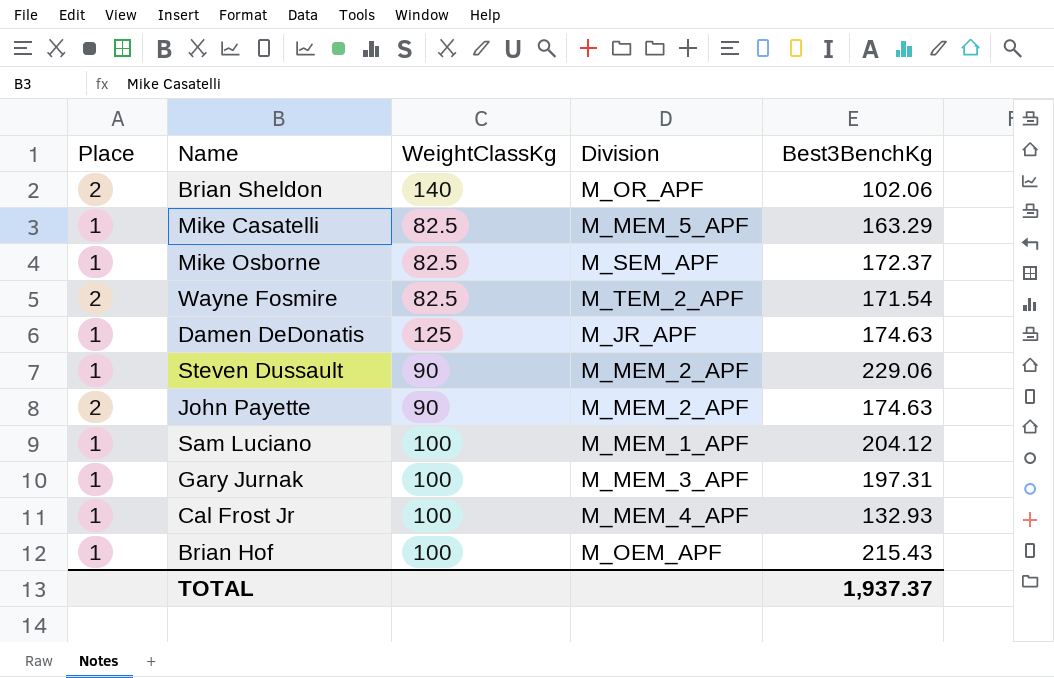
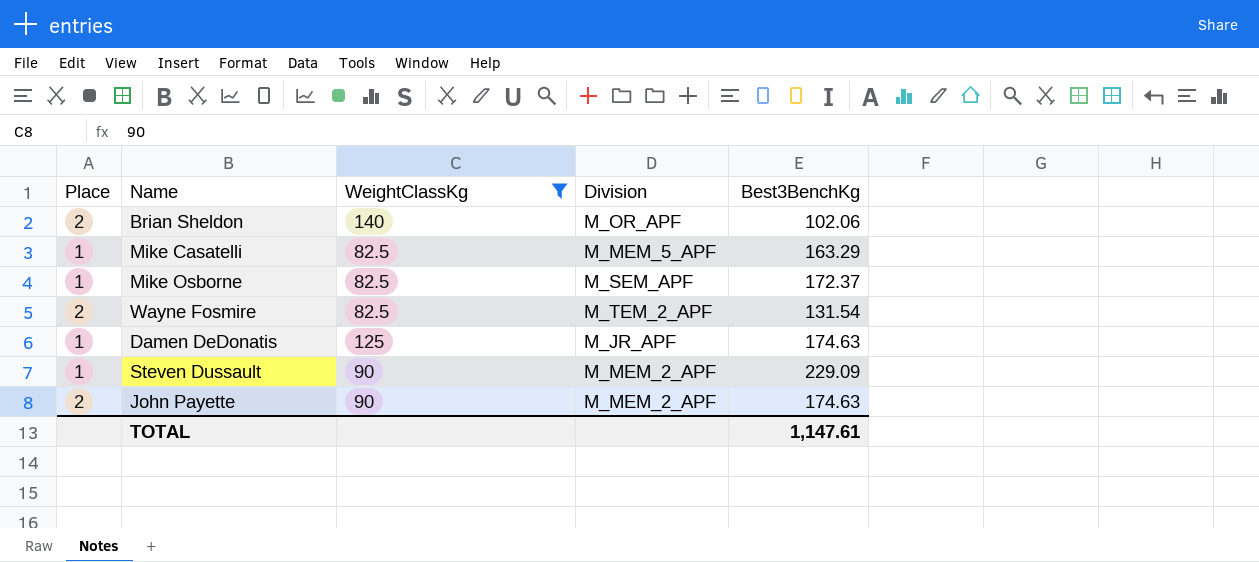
filter: none -> WeightClassKg != 100
Wayne Fosmire | Best3BenchKg: 171.54 -> 131.54
Steven Dussault | Best3BenchKg: 229.06 -> 229.09
TOTAL | Best3BenchKg: 1,937.37 -> 1,147.61

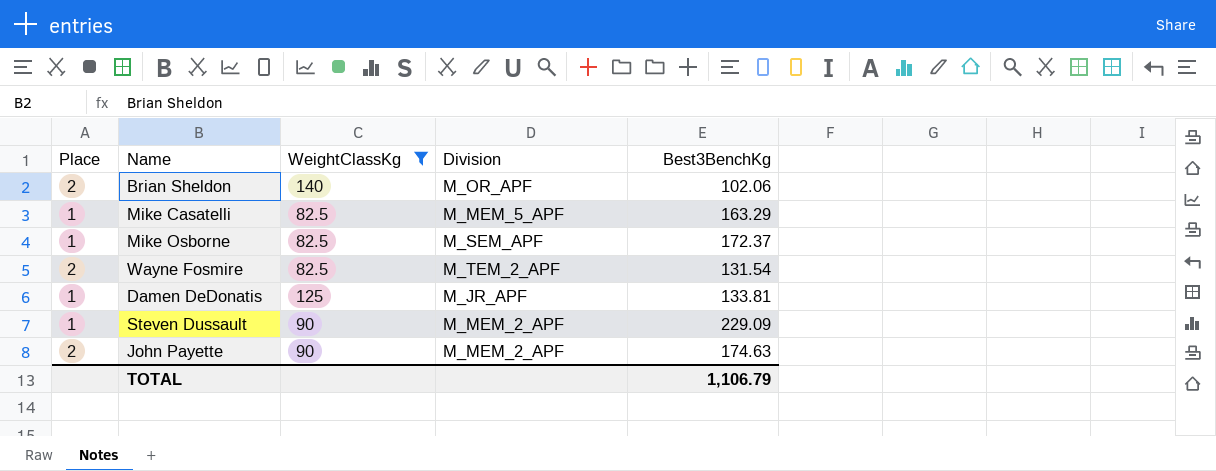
Damen DeDonatis | Best3BenchKg: 174.63 -> 133.81
TOTAL | Best3BenchKg: 1,147.61 -> 1,106.79

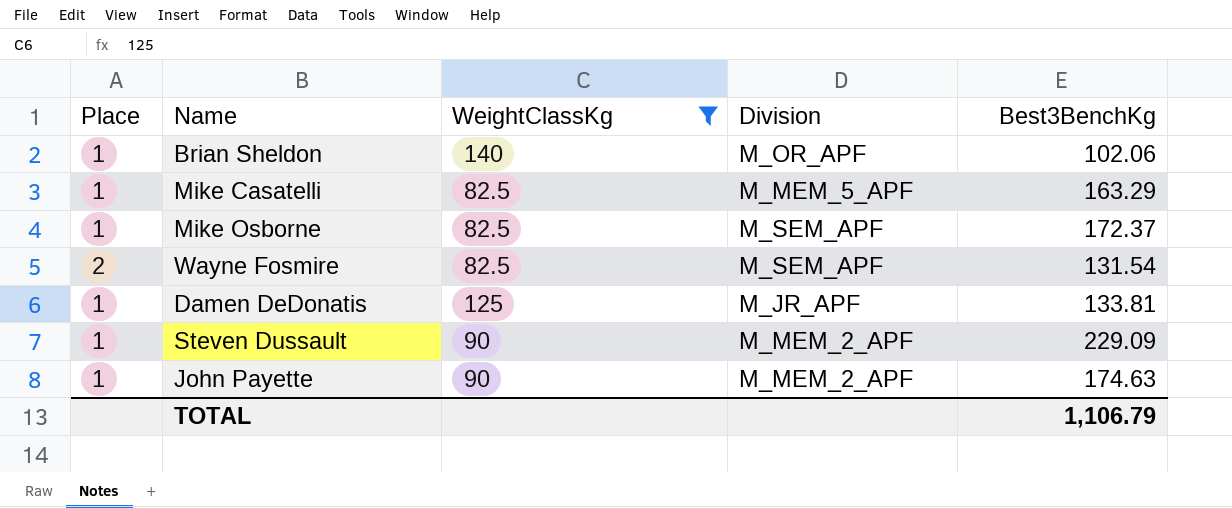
Brian Sheldon | Place: 2 -> 1
Wayne Fosmire | Division: M_TEM_2_APF -> M_SEM_APF
John Payette | Place: 2 -> 1

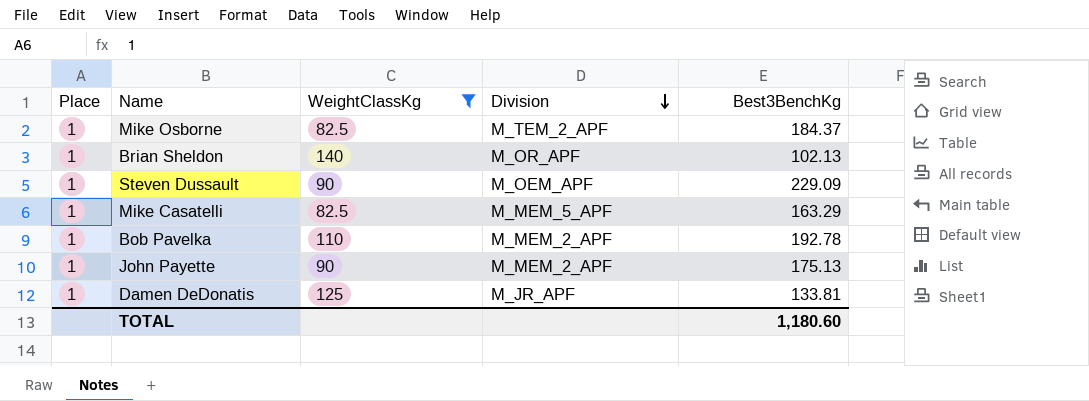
row order: none -> Division descending
row Wayne Fosmire: 2 | 82.5 | M_SEM_APF | 131.54 -> none
Mike Osborne | Division: M_SEM_APF -> M_TEM_2_APF
Mike Osborne | Best3BenchKg: 172.37 -> 184.37
Brian Sheldon | Best3BenchKg: 102.06 -> 102.13
Steven Dussault | Division: M_MEM_2_APF -> M_OEM_APF
row Bob Pavelka: none -> 1 | 110 | M_MEM_2_APF | 192.78
John Payette | Best3BenchKg: 174.63 -> 175.13
TOTAL | Best3BenchKg: 1,106.79 -> 1,180.60

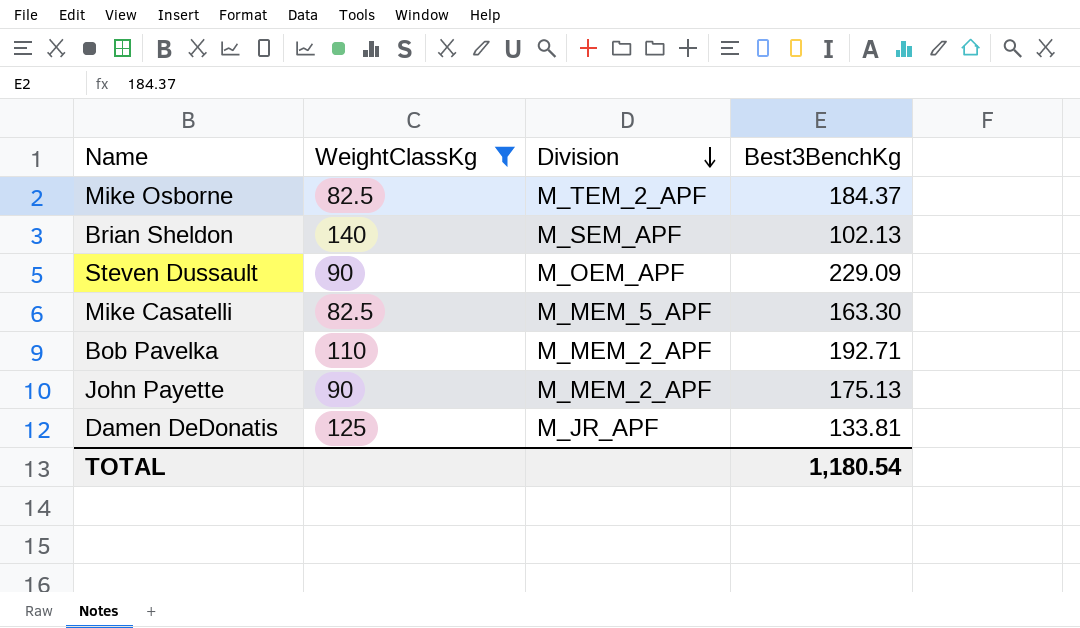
column Place | position: 1 -> none
Brian Sheldon | Division: M_OR_APF -> M_SEM_APF
Mike Casatelli | Best3BenchKg: 163.29 -> 163.30
Bob Pavelka | Best3BenchKg: 192.78 -> 192.71
TOTAL | Best3BenchKg: 1,180.60 -> 1,180.54

